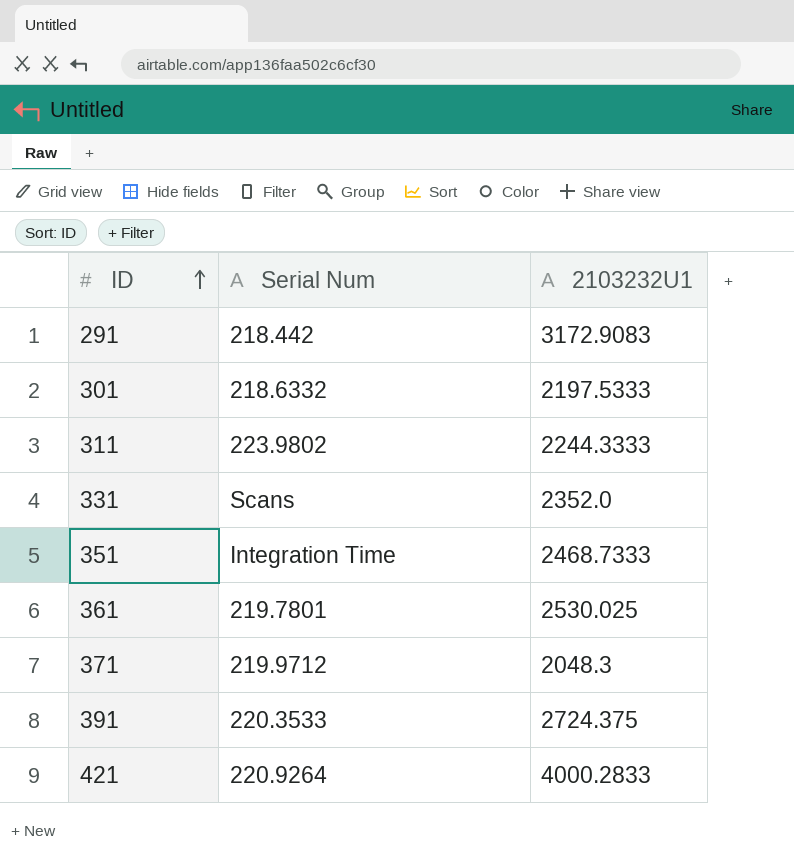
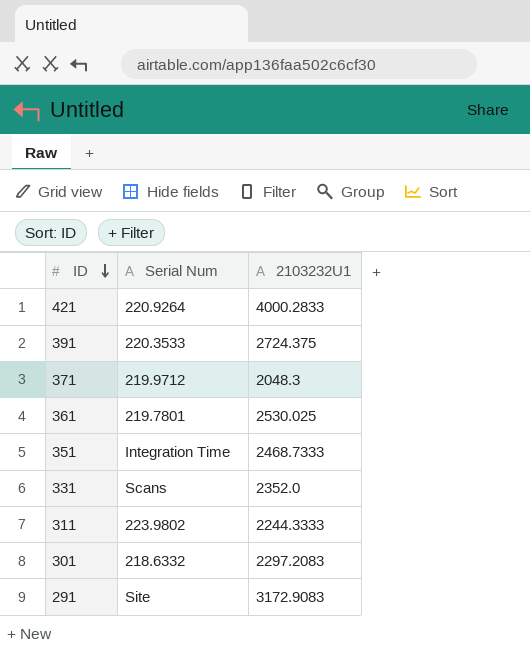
row order: ID ascending -> ID descending
301 | 2103232U1: 2197.5333 -> 2297.2083
291 | Serial Num: 218.442 -> Site

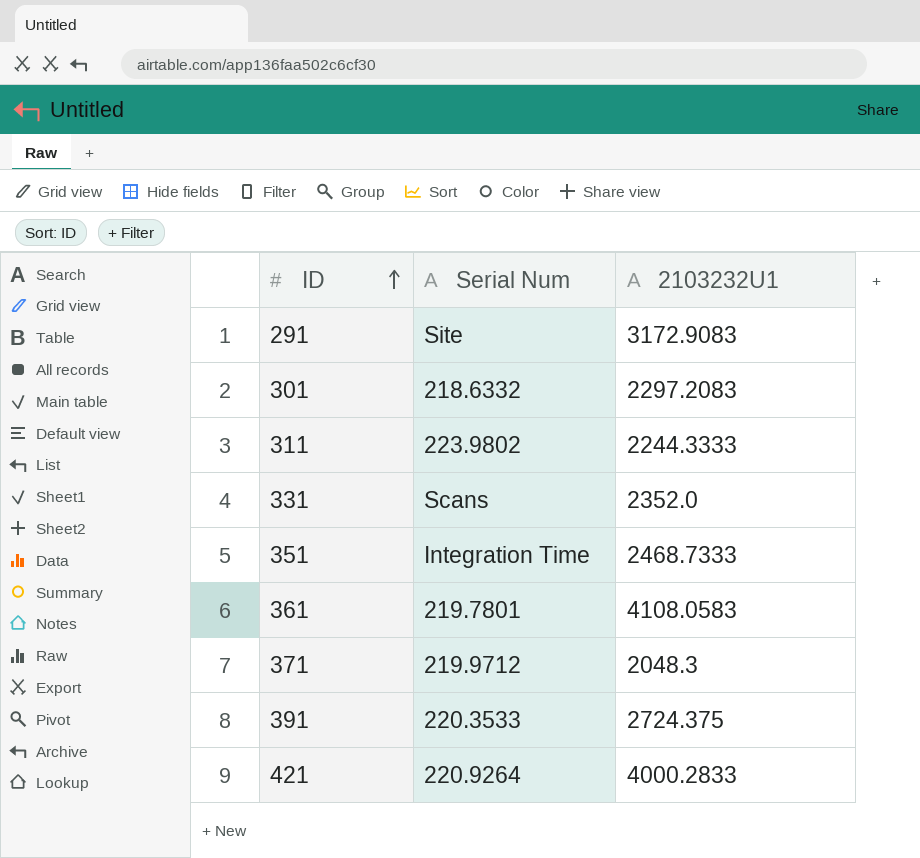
row order: ID descending -> ID ascending
361 | 2103232U1: 2530.025 -> 4108.0583

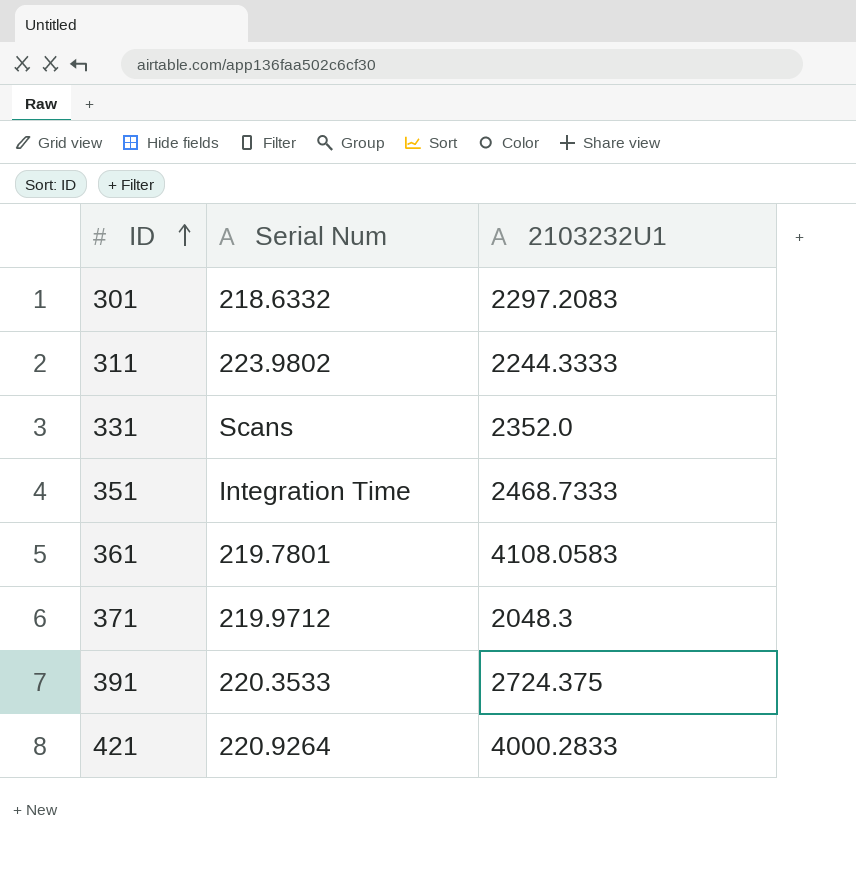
row 291: Site | 3172.9083 -> none

